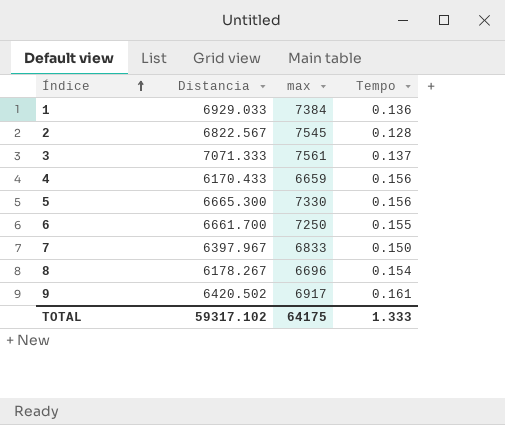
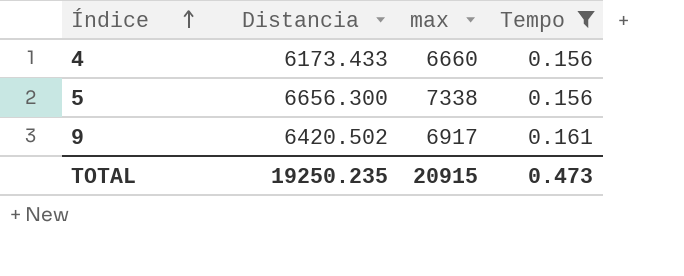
filter: none -> Tempo >= 0.156
4 | Distancia: 6170.433 -> 6173.433
4 | max: 6659 -> 6660
5 | Distancia: 6665.300 -> 6656.300
5 | max: 7330 -> 7338
TOTAL | Distancia: 59317.102 -> 19250.235
TOTAL | max: 64175 -> 20915
TOTAL | Tempo: 1.333 -> 0.473

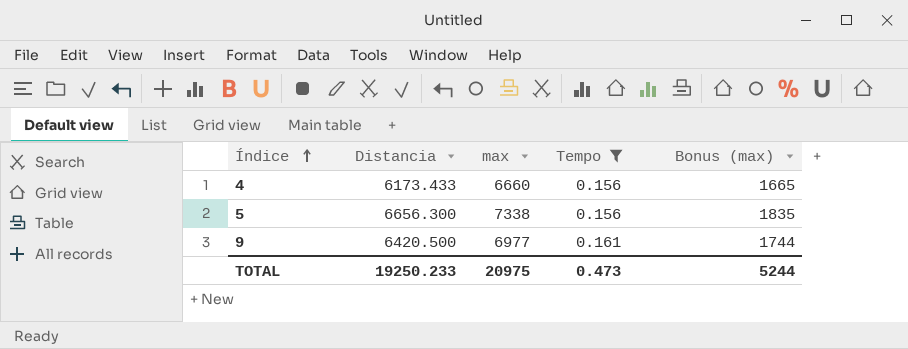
column Bonus (max) | formula: none -> [max] * 0.25
9 | Distancia: 6420.502 -> 6420.500
9 | max: 6917 -> 6977
TOTAL | Distancia: 19250.235 -> 19250.233
TOTAL | max: 20915 -> 20975

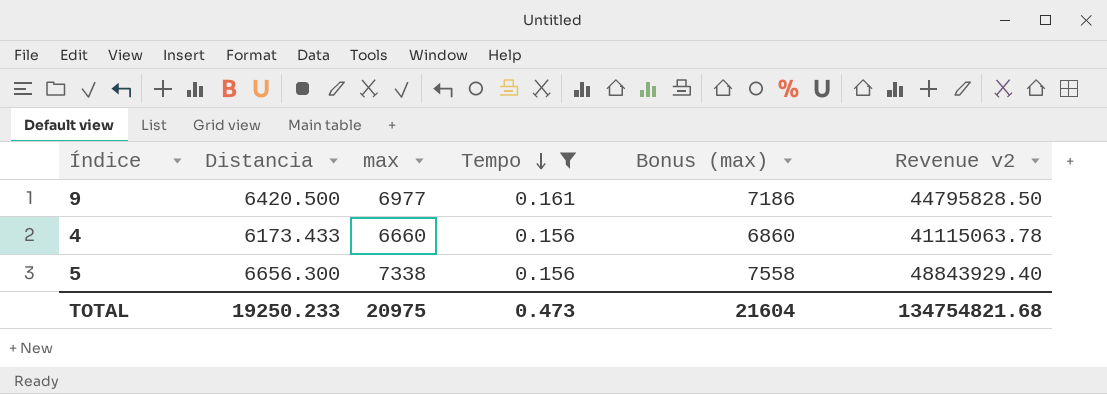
row order: Índice ascending -> Tempo descending
column Bonus (max) | formula: [max] * 0.25 -> [max] * 1.03
column Revenue v2 | formula: none -> [Distancia] * [max]
TOTAL | Bonus (max): 5244 -> 21604

